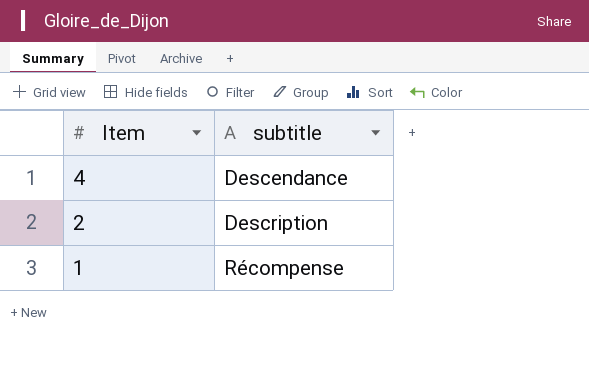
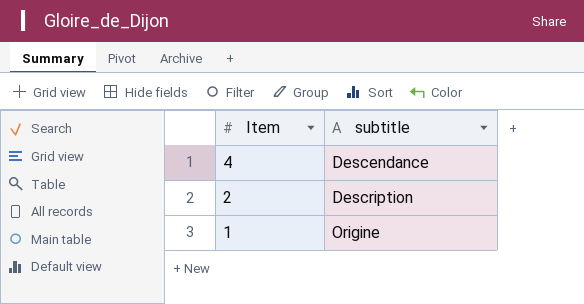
1 | subtitle: Récompense -> Origine

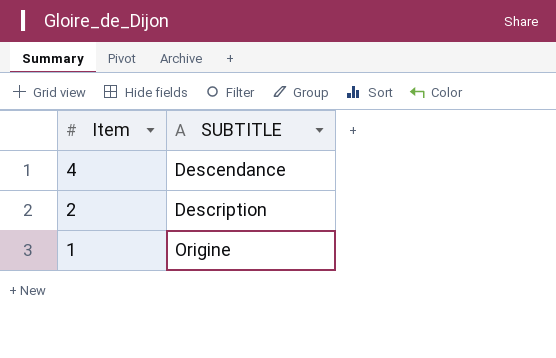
column name: subtitle -> SUBTITLE

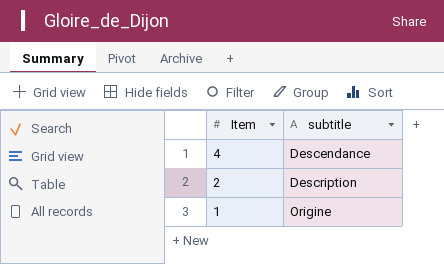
column name: SUBTITLE -> subtitle

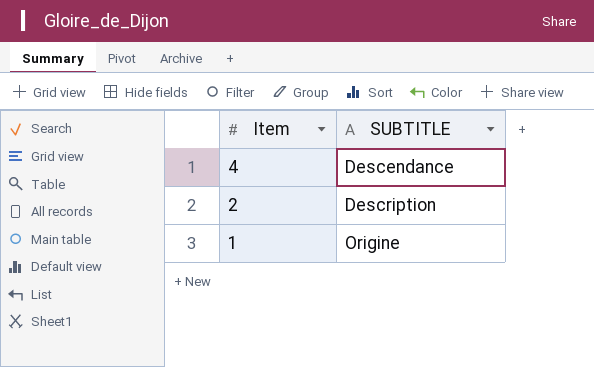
column name: subtitle -> SUBTITLE

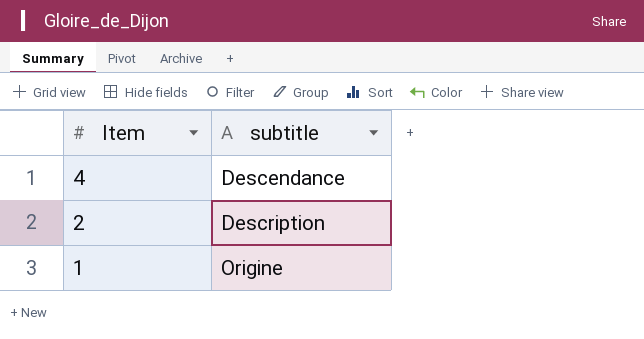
column name: SUBTITLE -> subtitle

